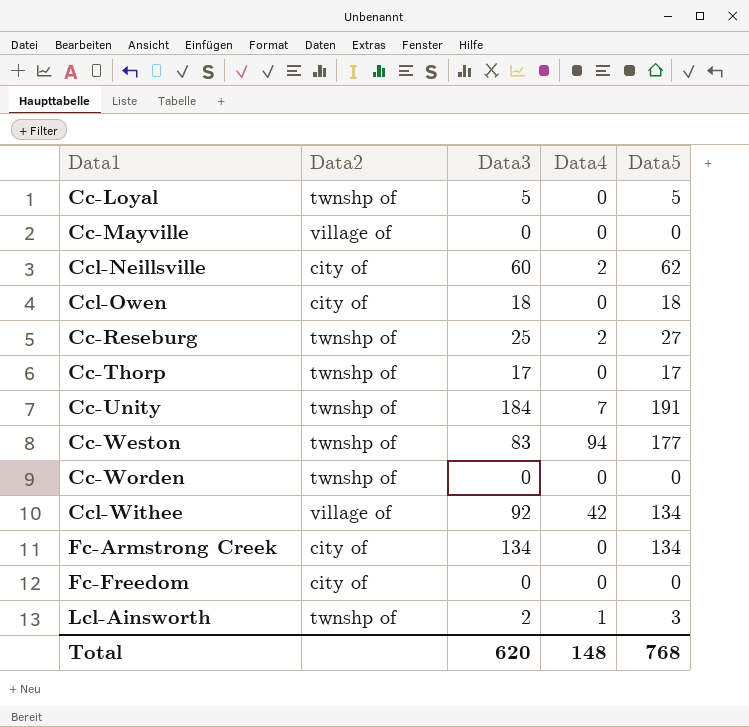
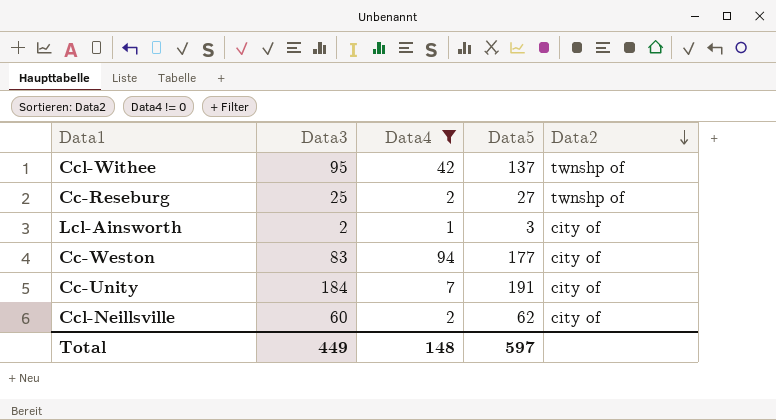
filter: none -> Data4 != 0
row order: none -> Data2 descending
column Data2 | position: 2 -> 5
Ccl-Withee | Data3: 92 -> 95
Ccl-Withee | Data5: 134 -> 137
Ccl-Withee | Data2: village of -> twnshp of
Lcl-Ainsworth | Data2: twnshp of -> city of
Cc-Weston | Data2: twnshp of -> city of
Cc-Unity | Data2: twnshp of -> city of
Total | Data3: 620 -> 449
Total | Data5: 768 -> 597

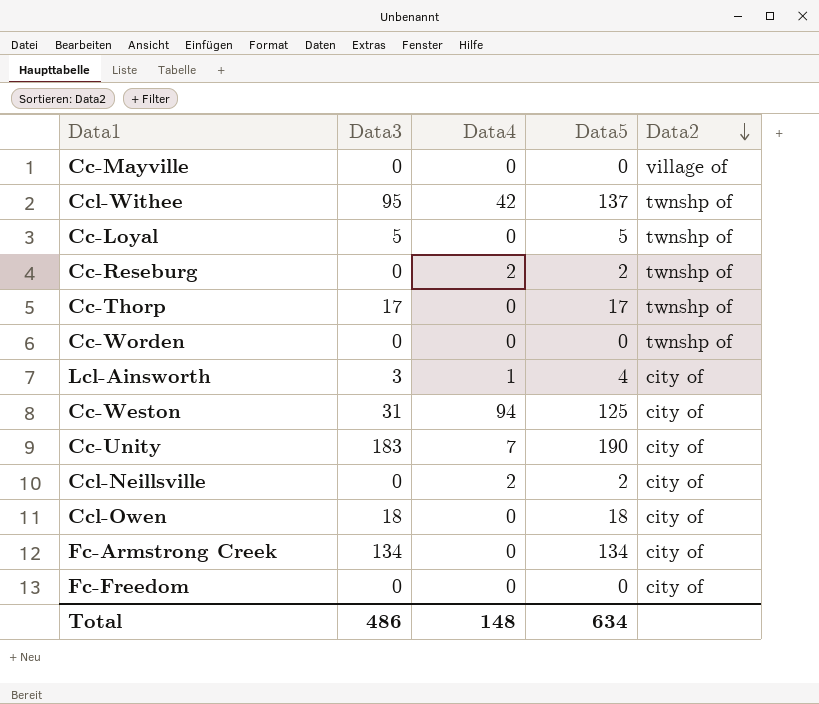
filter: Data4 != 0 -> none
Cc-Reseburg | Data3: 25 -> 0
Cc-Reseburg | Data5: 27 -> 2
Lcl-Ainsworth | Data3: 2 -> 3
Lcl-Ainsworth | Data5: 3 -> 4
Cc-Weston | Data3: 83 -> 31
Cc-Weston | Data5: 177 -> 125
Cc-Unity | Data3: 184 -> 183
Cc-Unity | Data5: 191 -> 190
Ccl-Neillsville | Data3: 60 -> 0
Ccl-Neillsville | Data5: 62 -> 2
Total | Data3: 449 -> 486
Total | Data5: 597 -> 634

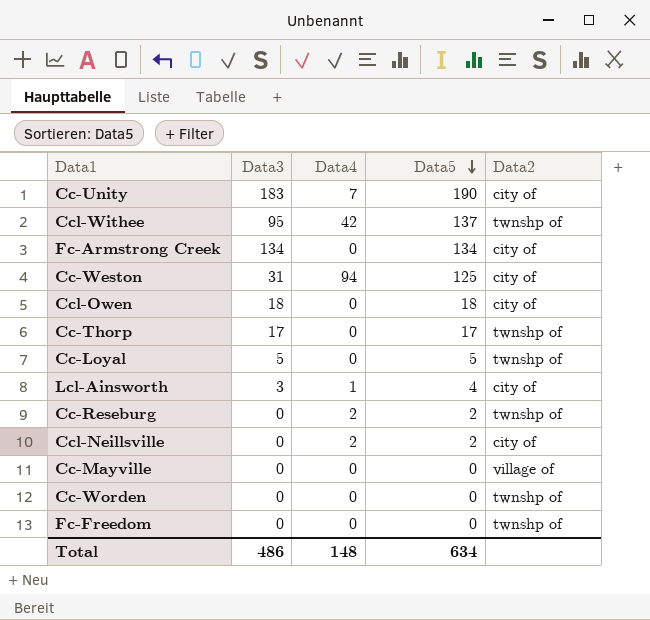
row order: Data2 descending -> Data5 descending
Fc-Freedom | Data2: city of -> twnshp of

